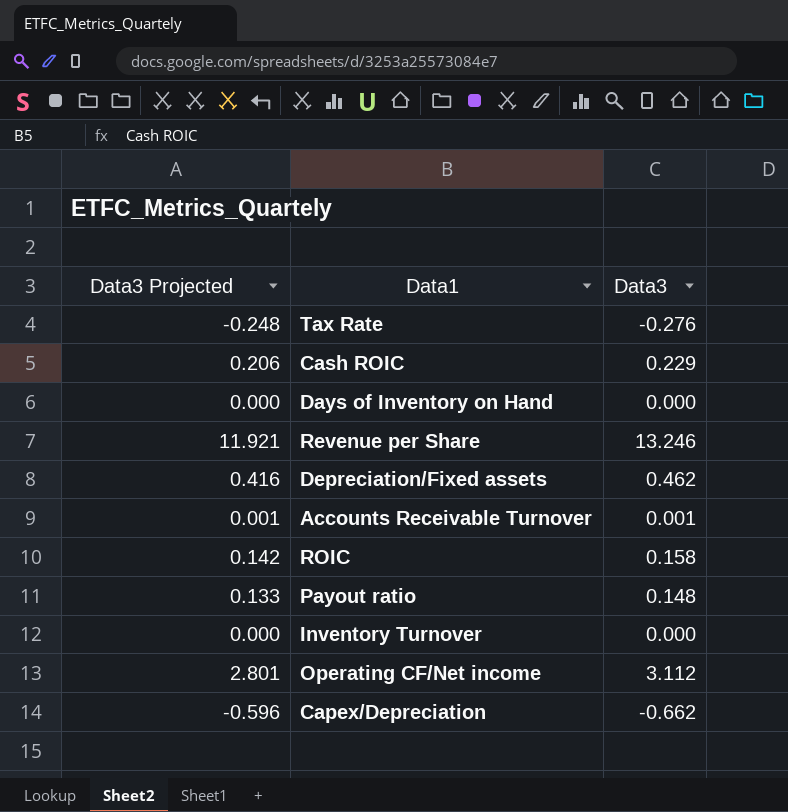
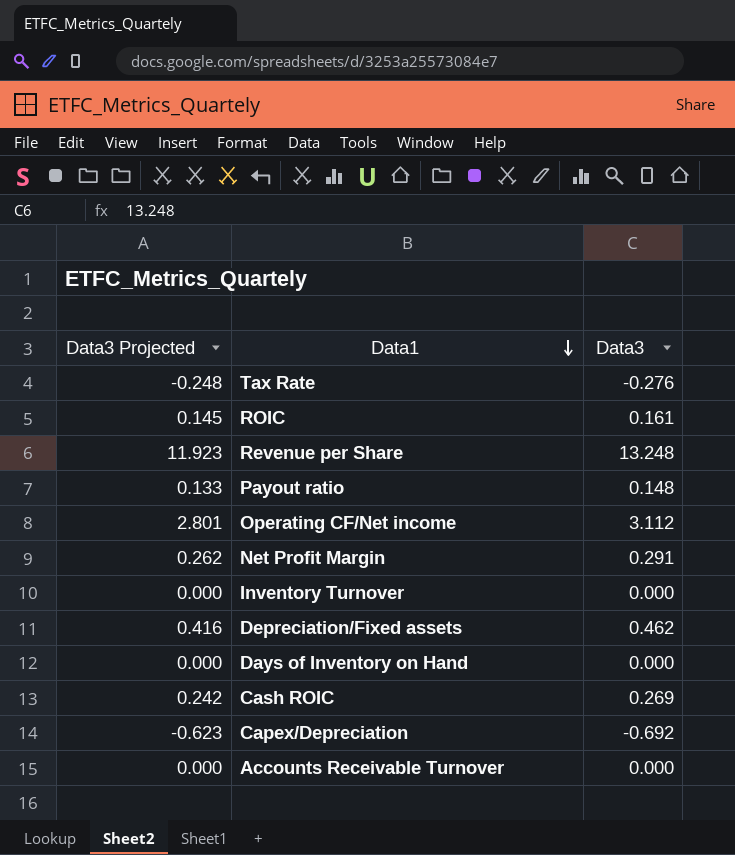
row order: none -> Data1 descending
ROIC | Data3 Projected: 0.142 -> 0.145
ROIC | Data3: 0.158 -> 0.161
Revenue per Share | Data3 Projected: 11.921 -> 11.923
Revenue per Share | Data3: 13.246 -> 13.248
row Net Profit Margin: none -> 0.262 | 0.291
Cash ROIC | Data3 Projected: 0.206 -> 0.242
Cash ROIC | Data3: 0.229 -> 0.269
Capex/Depreciation | Data3 Projected: -0.596 -> -0.623
Capex/Depreciation | Data3: -0.662 -> -0.692
Accounts Receivable Turnover | Data3 Projected: 0.001 -> 0.000
Accounts Receivable Turnover | Data3: 0.001 -> 0.000

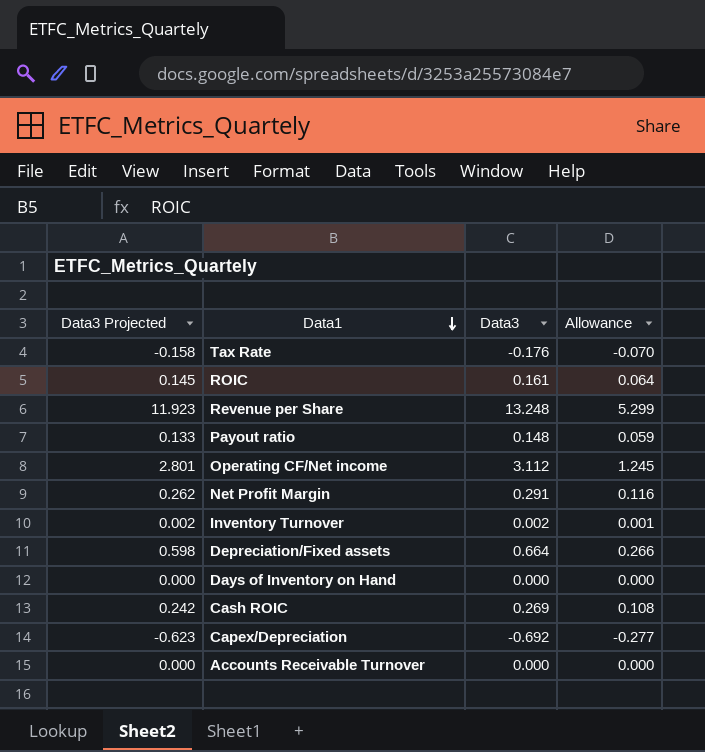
column Allowance | formula: none -> [Data3] * 0.4
Tax Rate | Data3 Projected: -0.248 -> -0.158
Tax Rate | Data3: -0.276 -> -0.176
Inventory Turnover | Data3 Projected: 0.000 -> 0.002
Inventory Turnover | Data3: 0.000 -> 0.002
Depreciation/Fixed assets | Data3 Projected: 0.416 -> 0.598
Depreciation/Fixed assets | Data3: 0.462 -> 0.664

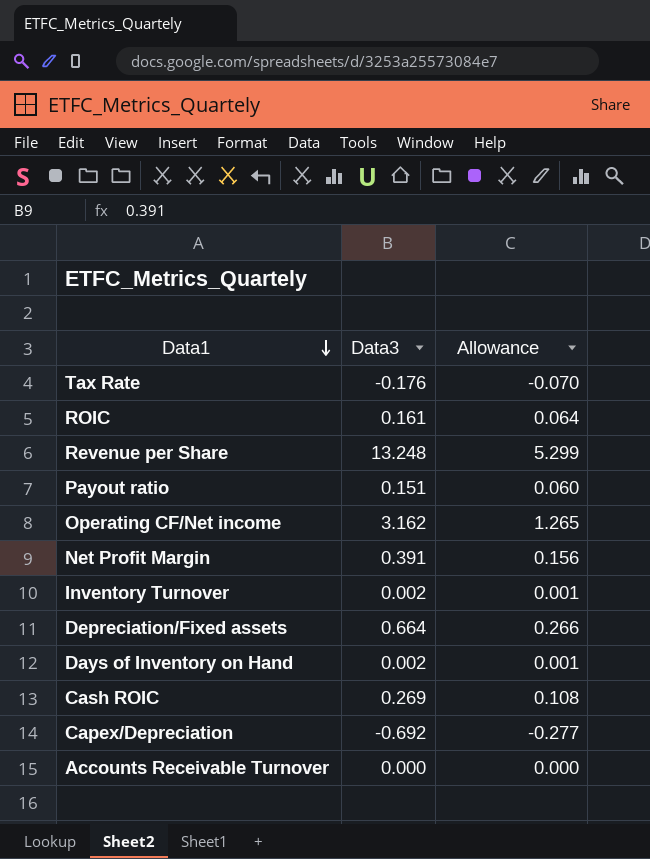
column Data3 Projected | formula: [Data3] * 0.9 -> none
Payout ratio | Data3: 0.148 -> 0.151
Payout ratio | Allowance: 0.059 -> 0.060
Operating CF/Net income | Data3: 3.112 -> 3.162
Operating CF/Net income | Allowance: 1.245 -> 1.265
Net Profit Margin | Data3: 0.291 -> 0.391
Net Profit Margin | Allowance: 0.116 -> 0.156
Days of Inventory on Hand | Data3: 0.000 -> 0.002
Days of Inventory on Hand | Allowance: 0.000 -> 0.001

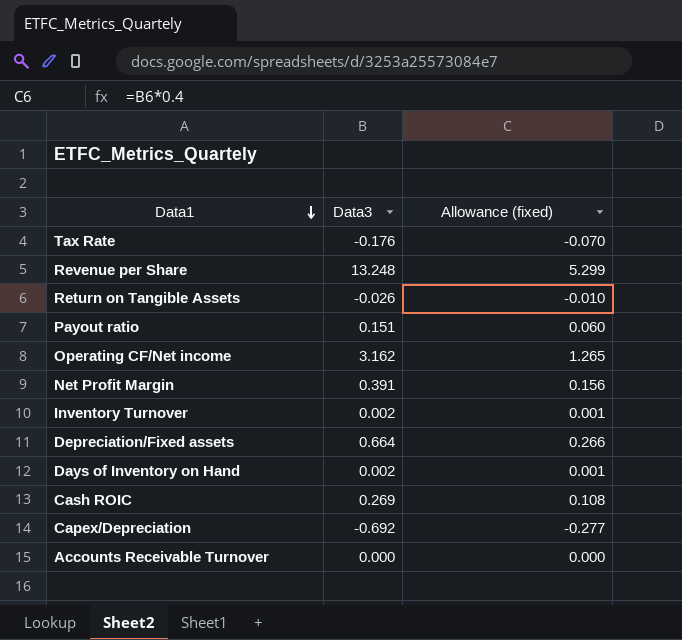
column name: Allowance -> Allowance (fixed)
row ROIC: 0.161 | 0.064 -> none
row Return on Tangible Assets: none -> -0.026 | -0.010

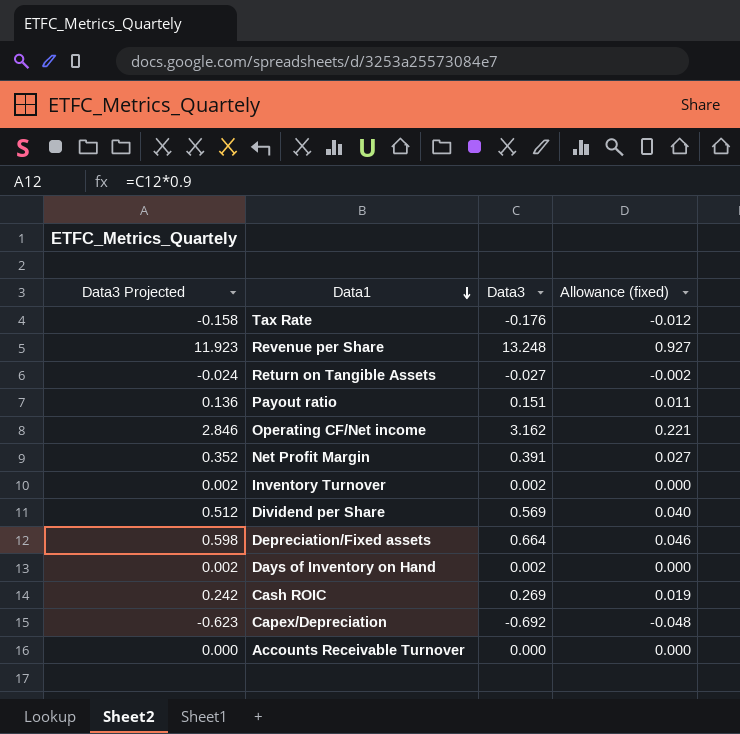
column Data3 Projected | formula: none -> [Data3] * 0.9
column Allowance (fixed) | formula: [Data3] * 0.4 -> [Data3] * 0.07
Return on Tangible Assets | Data3: -0.026 -> -0.027
row Dividend per Share: none -> 0.512 | 0.569 | 0.040

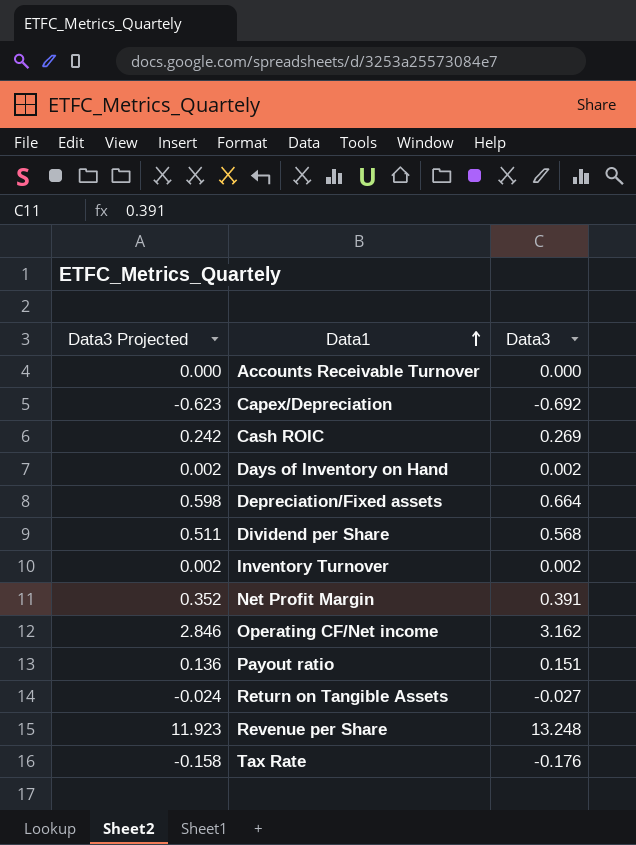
row order: Data1 descending -> Data1 ascending
column Allowance (fixed) | formula: [Data3] * 0.07 -> none
Dividend per Share | Data3 Projected: 0.512 -> 0.511
Dividend per Share | Data3: 0.569 -> 0.568

